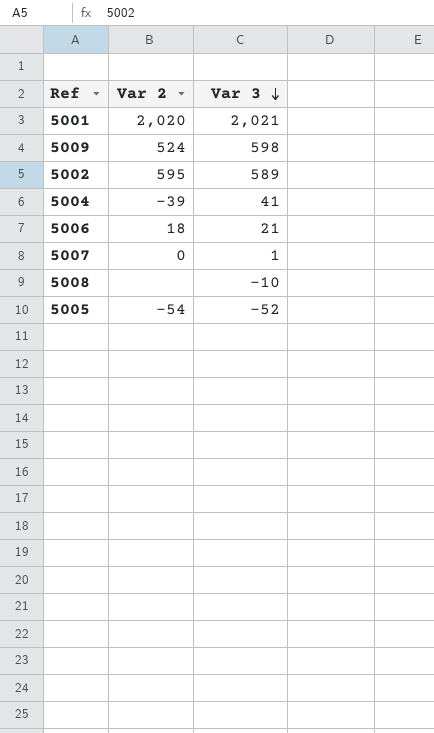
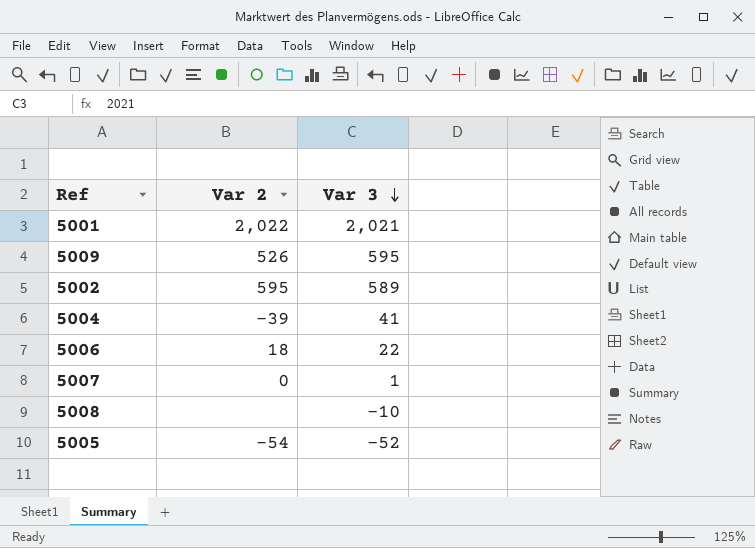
5001 | Var 2: 2,020 -> 2,022
5009 | Var 2: 524 -> 526
5009 | Var 3: 598 -> 595
5006 | Var 3: 21 -> 22

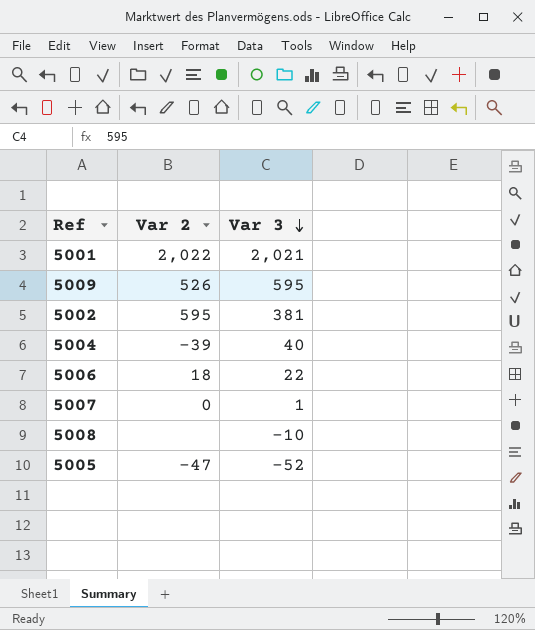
5002 | Var 3: 589 -> 381
5004 | Var 3: 41 -> 40
5005 | Var 2: -54 -> -47

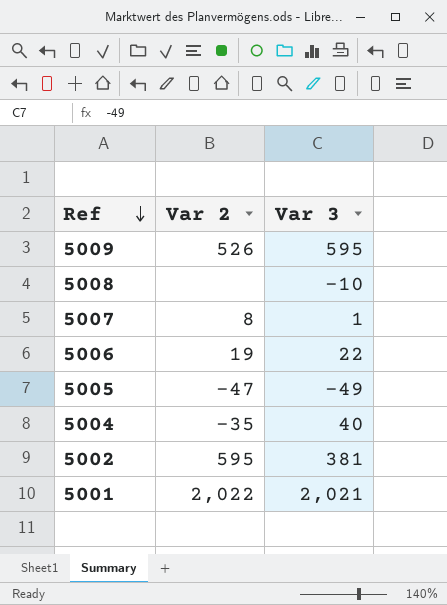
row order: Var 3 descending -> Ref descending
5007 | Var 2: 0 -> 8
5006 | Var 2: 18 -> 19
5005 | Var 3: -52 -> -49
5004 | Var 2: -39 -> -35

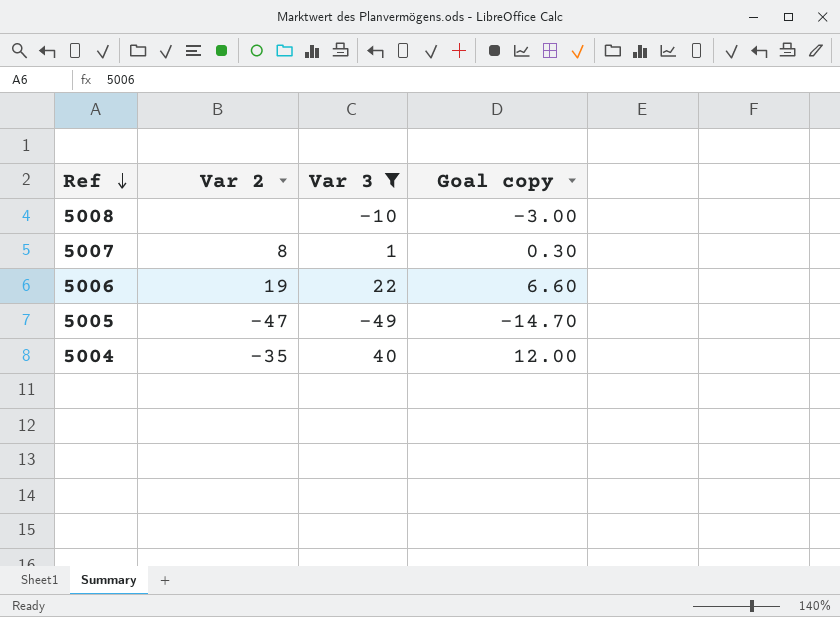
filter: none -> Var 3 <= 40
column Goal copy | formula: none -> [Var 3] * 0.3

